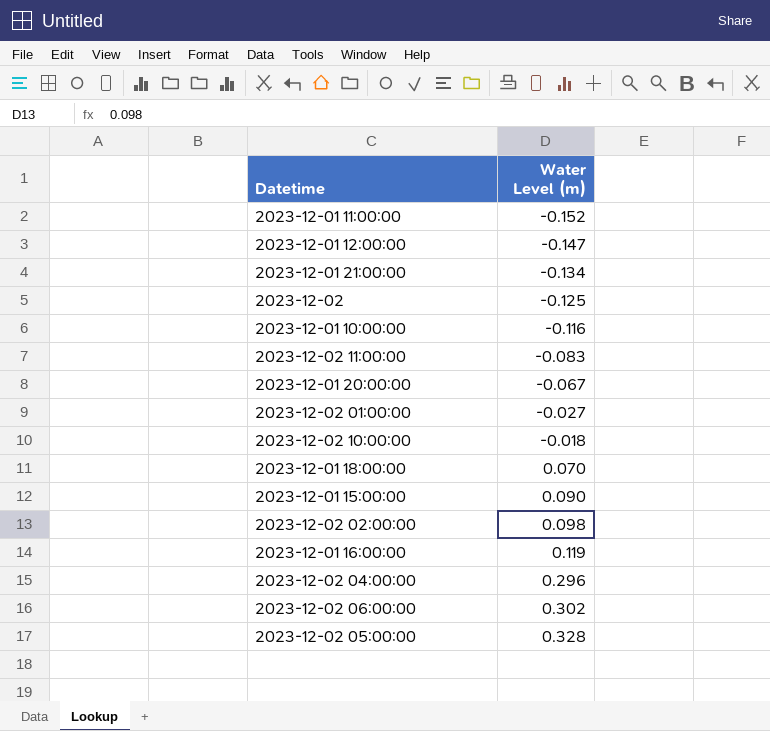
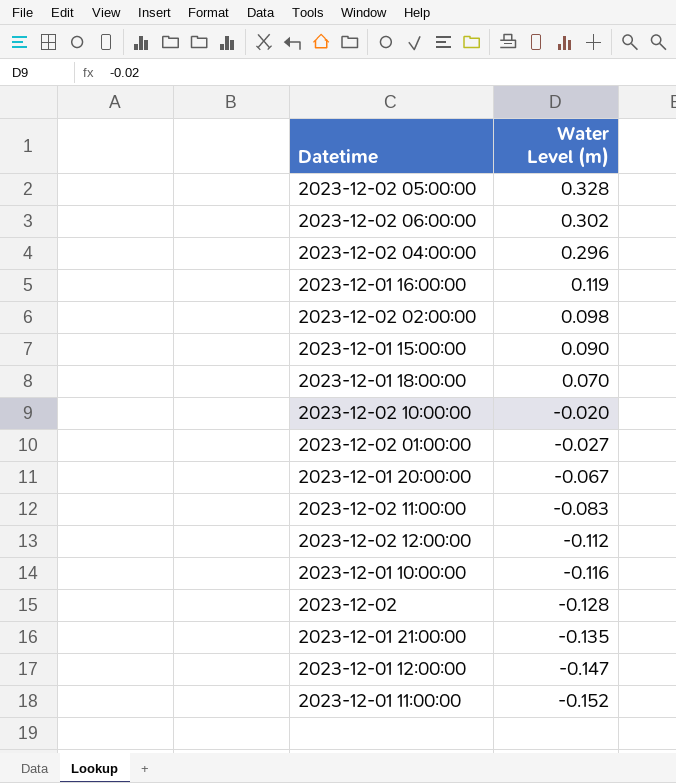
row order: Water Level (m) ascending -> Water Level (m) descending
2023-12-02 10:00:00 | Water Level (m): -0.018 -> -0.020
row 2023-12-02 12:00:00: none -> -0.112
2023-12-02 | Water Level (m): -0.125 -> -0.128
2023-12-01 21:00:00 | Water Level (m): -0.134 -> -0.135

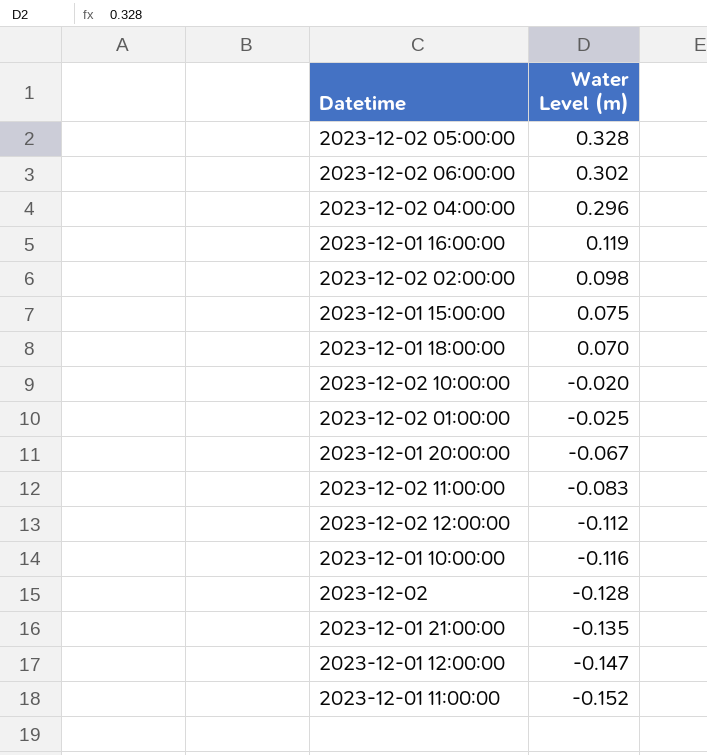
2023-12-01 15:00:00 | Water Level (m): 0.090 -> 0.075
2023-12-02 01:00:00 | Water Level (m): -0.027 -> -0.025

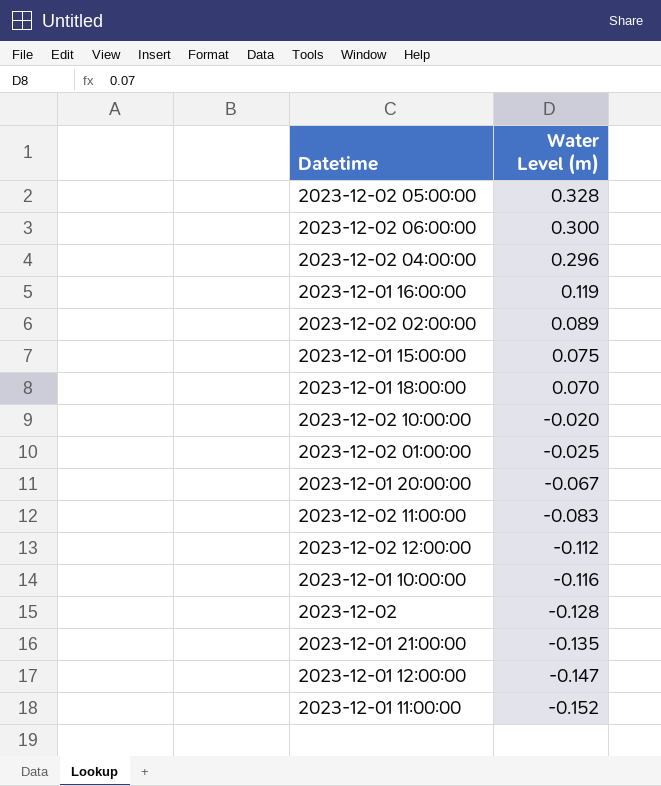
2023-12-02 06:00:00 | Water Level (m): 0.302 -> 0.300
2023-12-02 02:00:00 | Water Level (m): 0.098 -> 0.089

